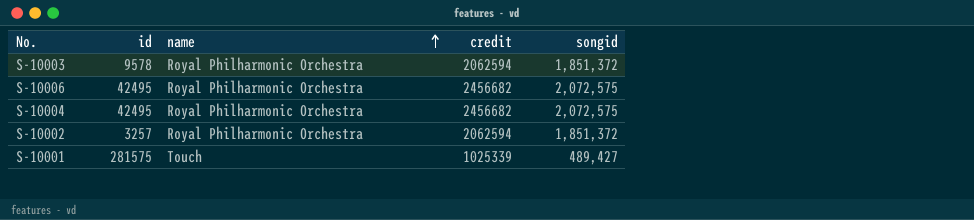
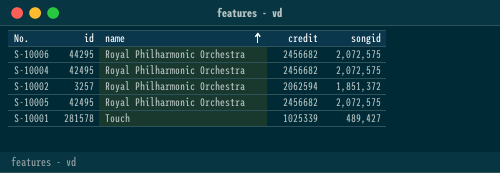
row S-10003: 9578 | Royal Philharmonic Orchestra | 2062594 | 1,851,372 -> none
S-10006 | id: 42495 -> 44295
row S-10005: none -> 42495 | Royal Philharmonic Orchestra | 2456682 | 2,072,575
S-10001 | id: 281575 -> 281578

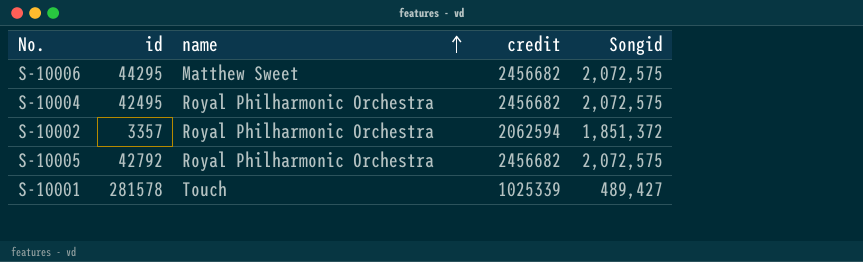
column name: songid -> Songid
S-10006 | name: Royal Philharmonic Orchestra -> Matthew Sweet
S-10002 | id: 3257 -> 3357
S-10005 | id: 42495 -> 42792

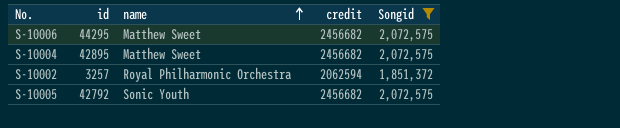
filter: none -> Songid != 489,427
S-10004 | id: 42495 -> 42895
S-10004 | name: Royal Philharmonic Orchestra -> Matthew Sweet
S-10002 | id: 3357 -> 3257
S-10005 | name: Royal Philharmonic Orchestra -> Sonic Youth

